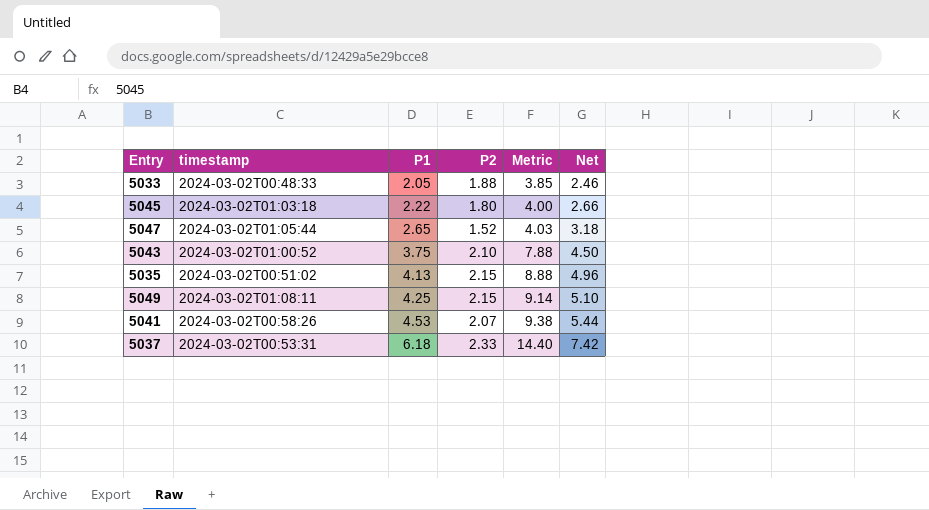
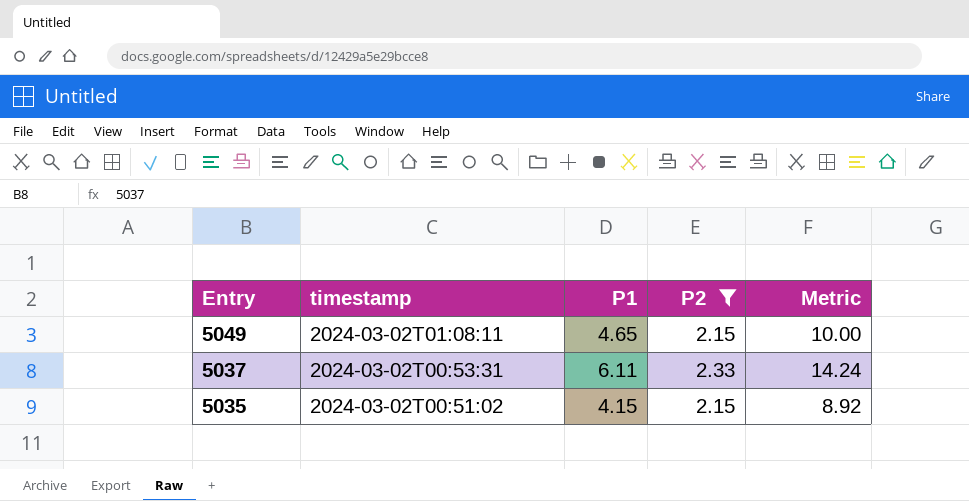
filter: none -> P2 >= 2.15
row order: P1 ascending -> Entry descending
column Net | formula: [P1] * 1.2 -> none
5049 | P1: 4.25 -> 4.65
5049 | Metric: 9.14 -> 10.00
5037 | P1: 6.18 -> 6.11
5037 | Metric: 14.40 -> 14.24
5035 | P1: 4.13 -> 4.15
5035 | Metric: 8.88 -> 8.92

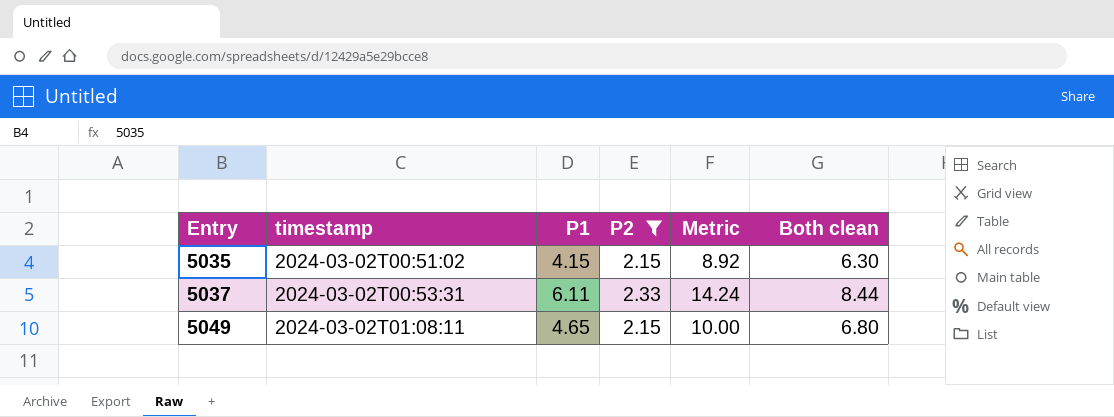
row order: Entry descending -> Entry ascending
column Both clean | formula: none -> [P1] + [P2]

